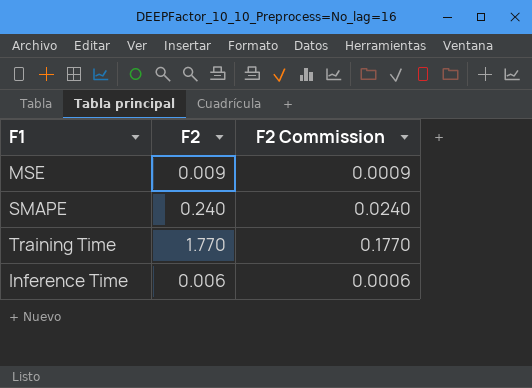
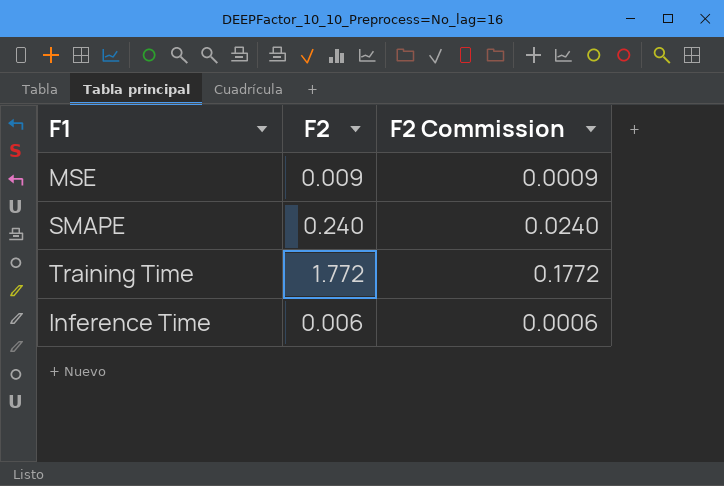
Training Time | F2: 1.770 -> 1.772
Training Time | F2 Commission: 0.1770 -> 0.1772

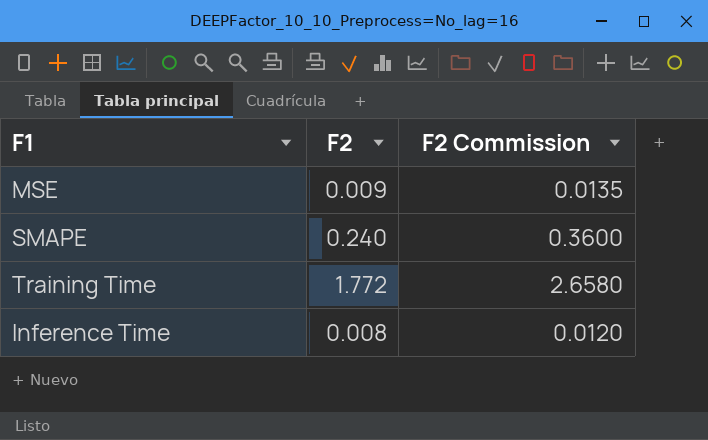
column F2 Commission | formula: [F2] * 0.1 -> [F2] * 1.5
Inference Time | F2: 0.006 -> 0.008

